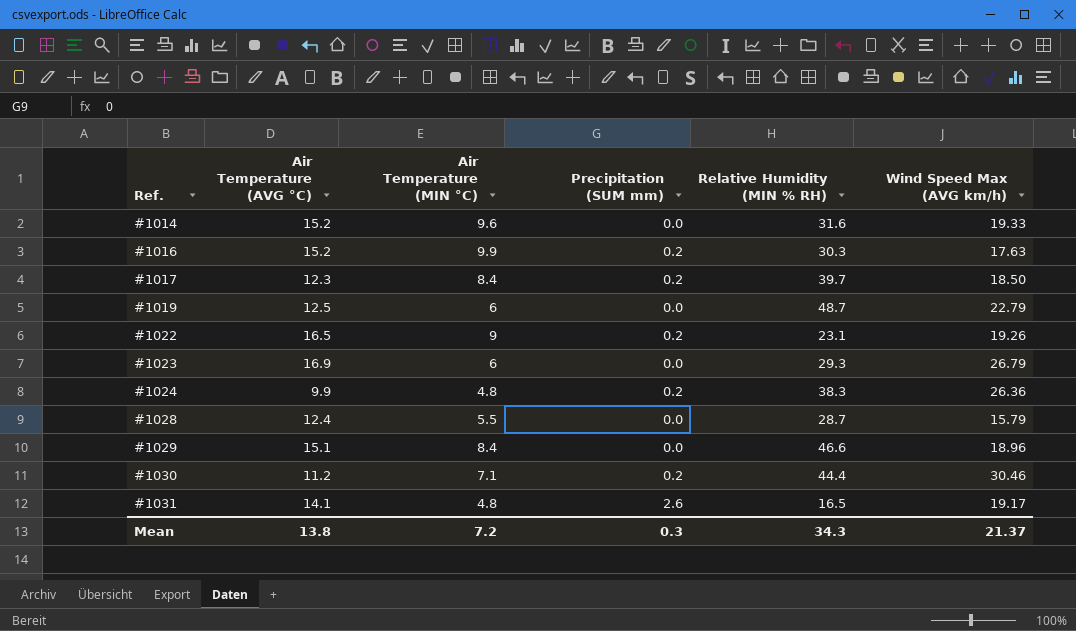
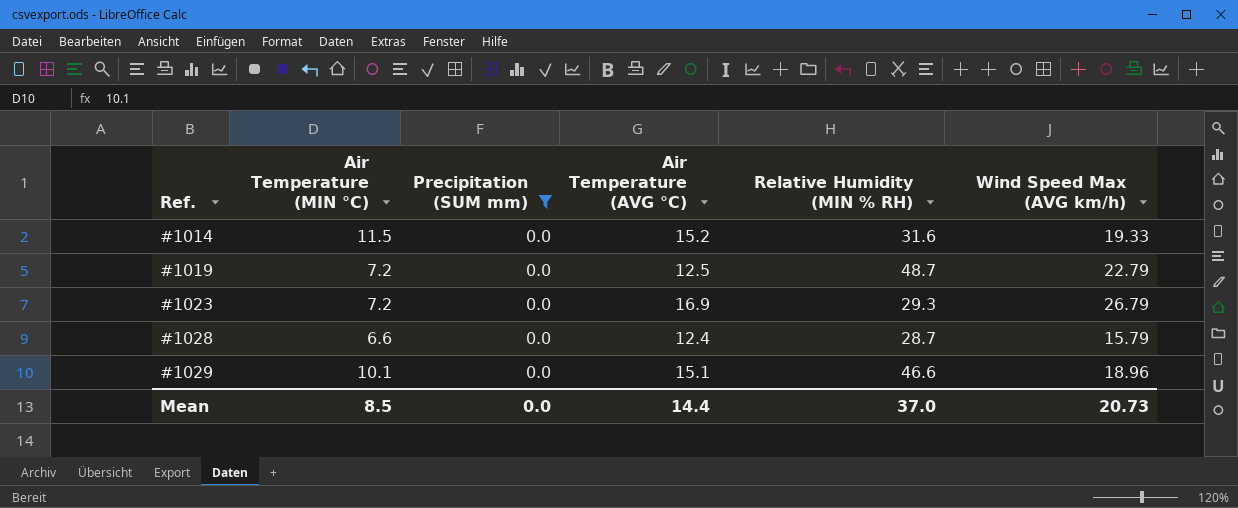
filter: none -> Precipitation (SUM mm) = 0.0
column Air Temperature (AVG °C) | position: 2 -> 4
#1014 | Air Temperature (MIN °C): 9.6 -> 11.5
#1019 | Air Temperature (MIN °C): 6 -> 7.2
#1023 | Air Temperature (MIN °C): 6 -> 7.2
#1028 | Air Temperature (MIN °C): 5.5 -> 6.6
#1029 | Air Temperature (MIN °C): 8.4 -> 10.1
Mean | Air Temperature (MIN °C): 7.2 -> 8.5
Mean | Precipitation (SUM mm): 0.3 -> 0.0
Mean | Air Temperature (AVG °C): 13.8 -> 14.4
Mean | Relative Humidity (MIN % RH): 34.3 -> 37.0
Mean | Wind Speed Max (AVG km/h): 21.37 -> 20.73

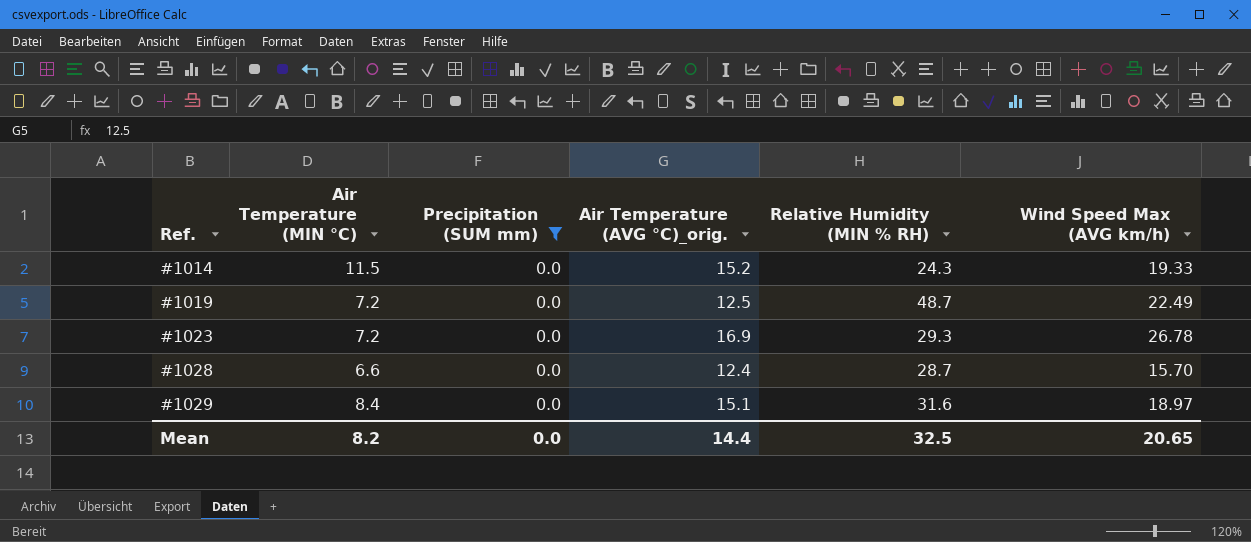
column name: Air Temperature (AVG °C) -> Air Temperature (AVG °C)_orig.
#1014 | Relative Humidity (MIN % RH): 31.6 -> 24.3
#1019 | Wind Speed Max (AVG km/h): 22.79 -> 22.49
#1023 | Wind Speed Max (AVG km/h): 26.79 -> 26.78
#1028 | Wind Speed Max (AVG km/h): 15.79 -> 15.70
#1029 | Air Temperature (MIN °C): 10.1 -> 8.4
#1029 | Relative Humidity (MIN % RH): 46.6 -> 31.6
#1029 | Wind Speed Max (AVG km/h): 18.96 -> 18.97
Mean | Air Temperature (MIN °C): 8.5 -> 8.2
Mean | Relative Humidity (MIN % RH): 37.0 -> 32.5
Mean | Wind Speed Max (AVG km/h): 20.73 -> 20.65

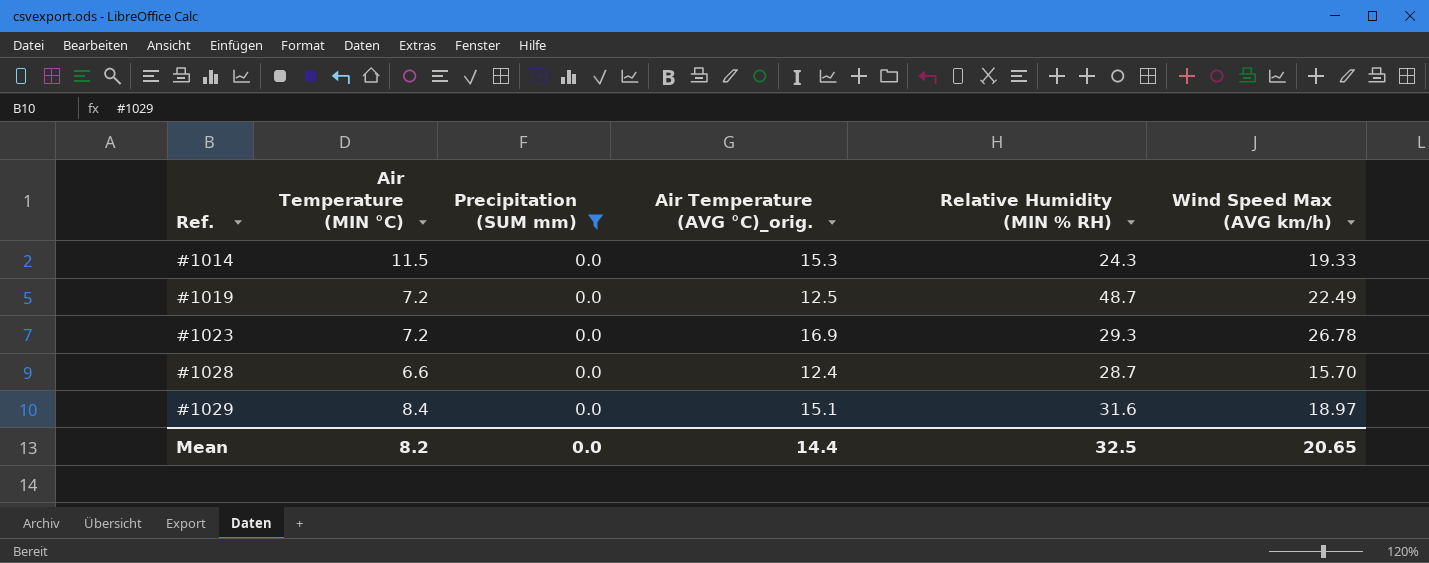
#1014 | Air Temperature (AVG °C)_orig.: 15.2 -> 15.3

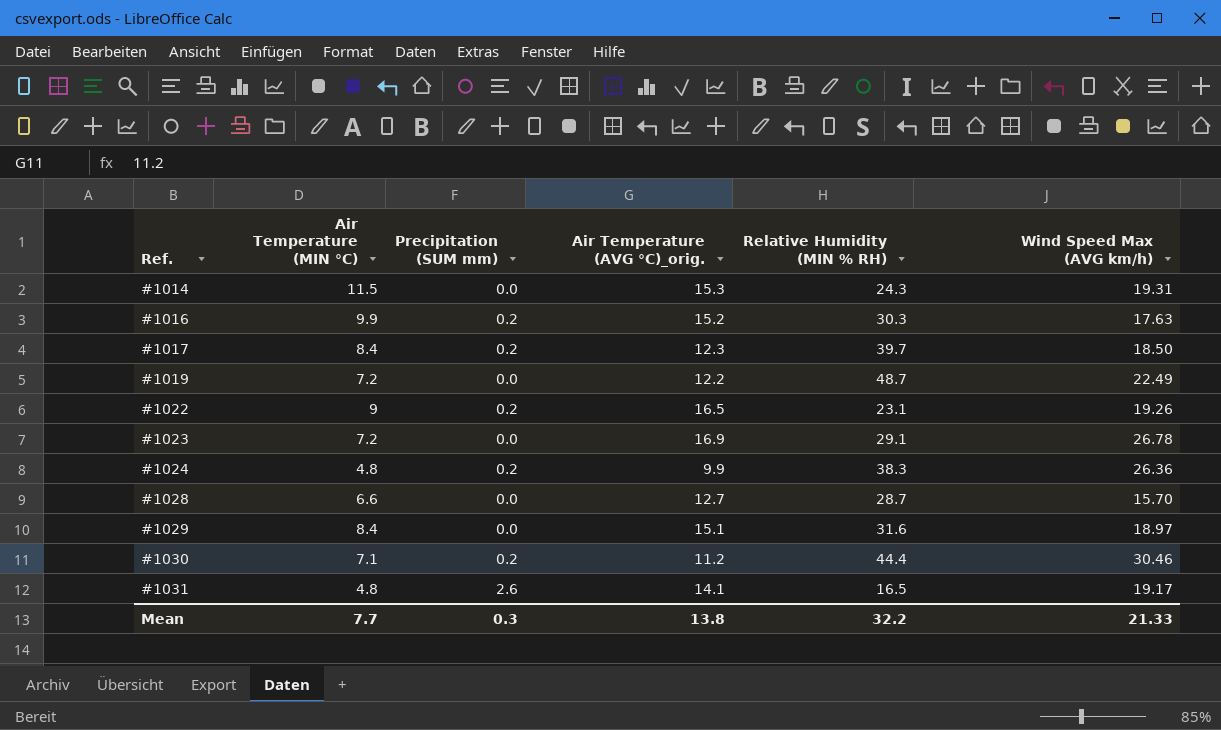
filter: Precipitation (SUM mm) = 0.0 -> none
#1014 | Wind Speed Max (AVG km/h): 19.33 -> 19.31
#1019 | Air Temperature (AVG °C)_orig.: 12.5 -> 12.2
#1023 | Relative Humidity (MIN % RH): 29.3 -> 29.1
#1028 | Air Temperature (AVG °C)_orig.: 12.4 -> 12.7
Mean | Air Temperature (MIN °C): 8.2 -> 7.7
Mean | Precipitation (SUM mm): 0.0 -> 0.3
Mean | Air Temperature (AVG °C)_orig.: 14.4 -> 13.8
Mean | Relative Humidity (MIN % RH): 32.5 -> 32.2
Mean | Wind Speed Max (AVG km/h): 20.65 -> 21.33

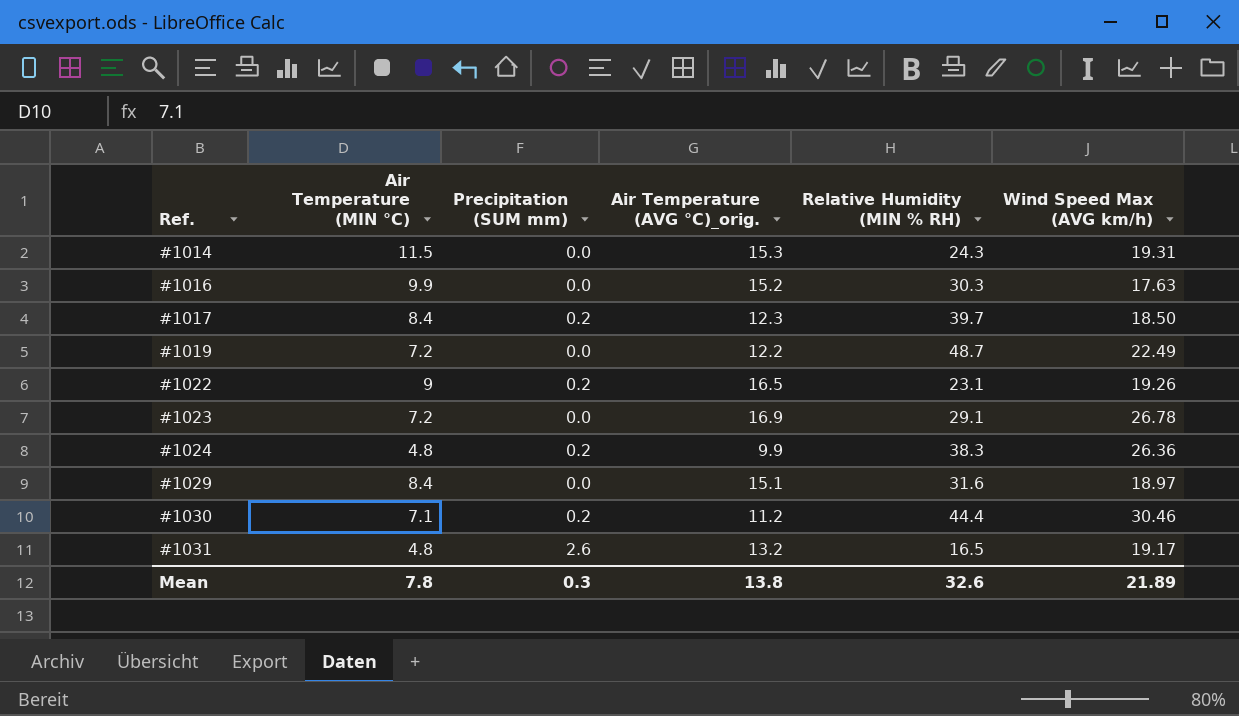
row #1028: 6.6 | 0.0 | 12.7 | 28.7 | 15.70 -> none
#1016 | Precipitation (SUM mm): 0.2 -> 0.0
#1031 | Air Temperature (AVG °C)_orig.: 14.1 -> 13.2
Mean | Air Temperature (MIN °C): 7.7 -> 7.8
Mean | Relative Humidity (MIN % RH): 32.2 -> 32.6
Mean | Wind Speed Max (AVG km/h): 21.33 -> 21.89

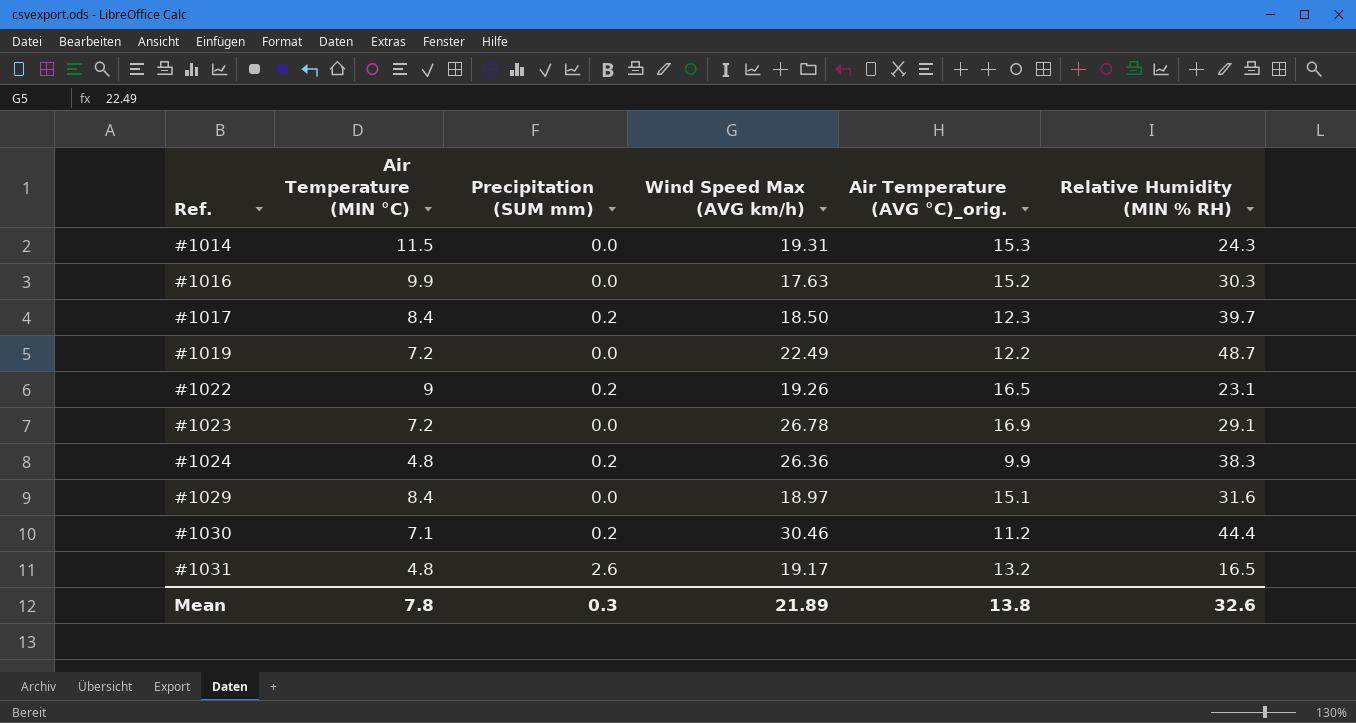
column Wind Speed Max (AVG km/h) | position: 6 -> 4

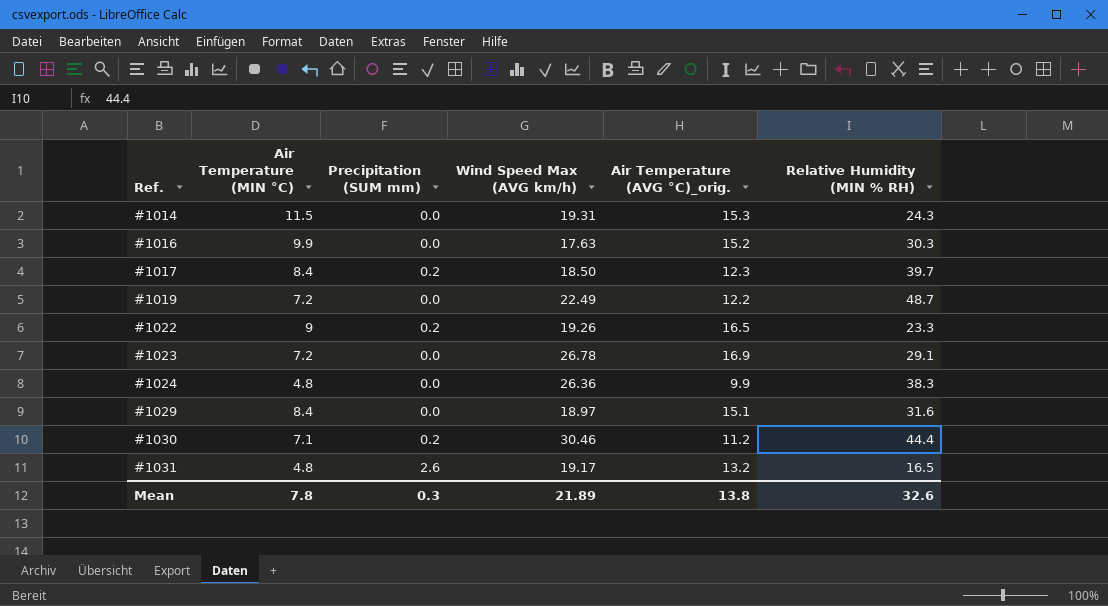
#1022 | Relative Humidity (MIN % RH): 23.1 -> 23.3
#1024 | Precipitation (SUM mm): 0.2 -> 0.0

